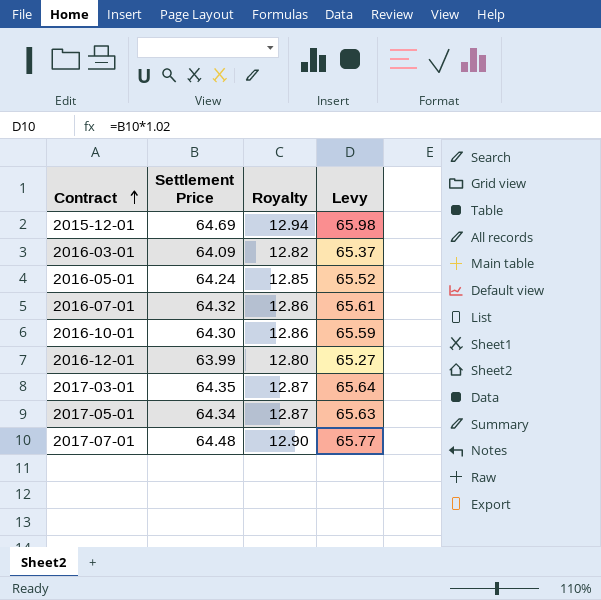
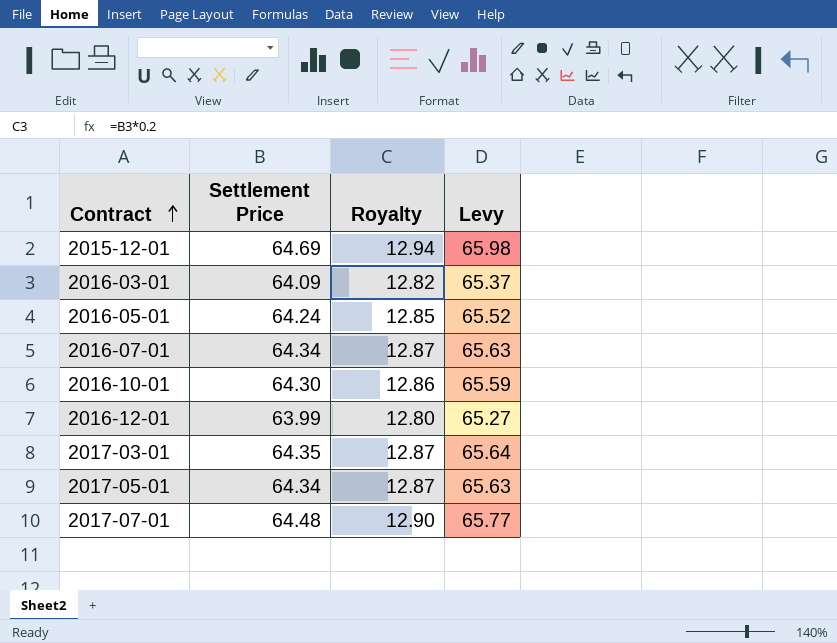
2016-07-01 | Settlement Price: 64.32 -> 64.34
2016-07-01 | Royalty: 12.86 -> 12.87
2016-07-01 | Levy: 65.61 -> 65.63

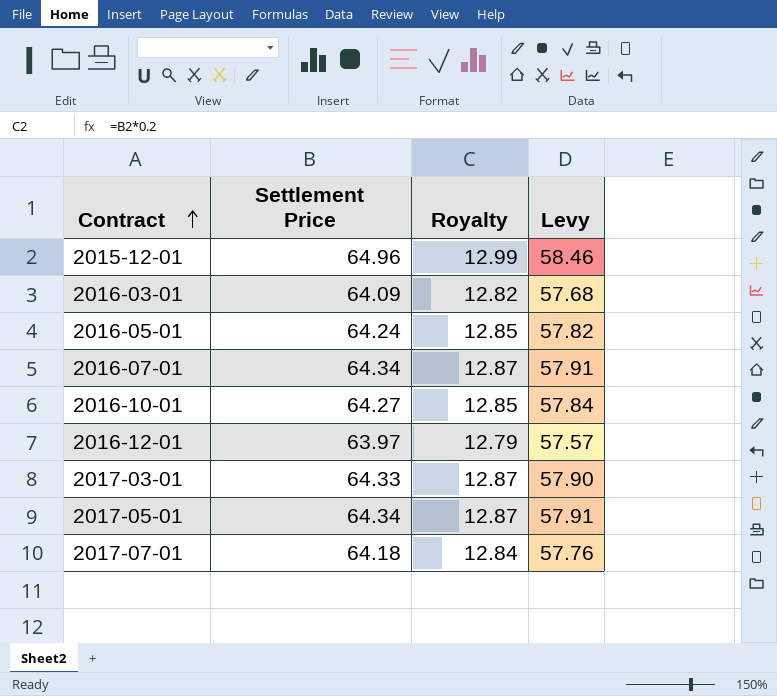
column Levy | formula: [Settlement Price] * 1.02 -> [Settlement Price] * 0.9
2015-12-01 | Settlement Price: 64.69 -> 64.96
2015-12-01 | Royalty: 12.94 -> 12.99
2016-10-01 | Settlement Price: 64.30 -> 64.27
2016-10-01 | Royalty: 12.86 -> 12.85
2016-12-01 | Settlement Price: 63.99 -> 63.97
2016-12-01 | Royalty: 12.80 -> 12.79
2017-03-01 | Settlement Price: 64.35 -> 64.33
2017-07-01 | Settlement Price: 64.48 -> 64.18
2017-07-01 | Royalty: 12.90 -> 12.84

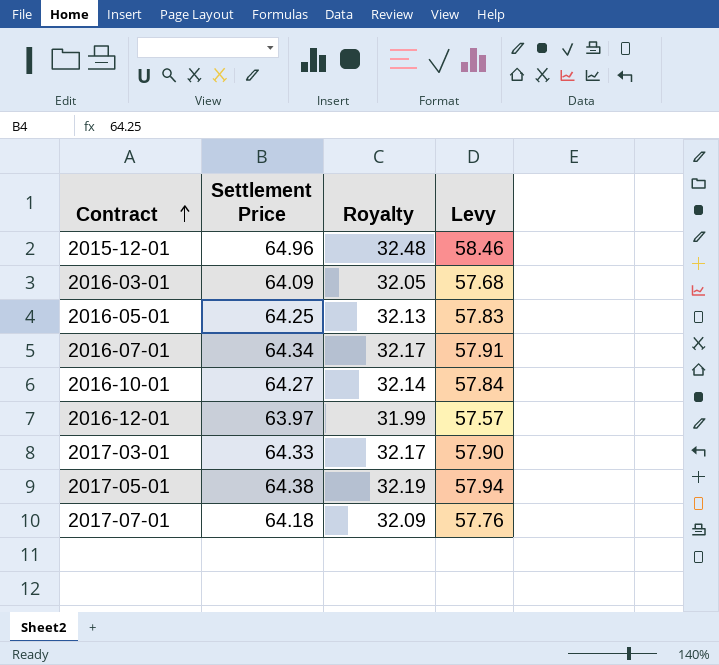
column Royalty | formula: [Settlement Price] * 0.2 -> [Settlement Price] * 0.5
2016-05-01 | Settlement Price: 64.24 -> 64.25
2016-05-01 | Levy: 57.82 -> 57.83
2017-05-01 | Settlement Price: 64.34 -> 64.38
2017-05-01 | Levy: 57.91 -> 57.94

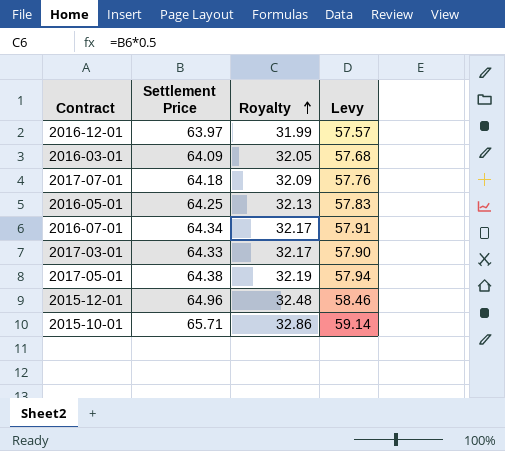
row order: Contract ascending -> Royalty ascending
row 2016-10-01: 64.27 | 32.14 | 57.84 -> none
row 2015-10-01: none -> 65.71 | 32.86 | 59.14

